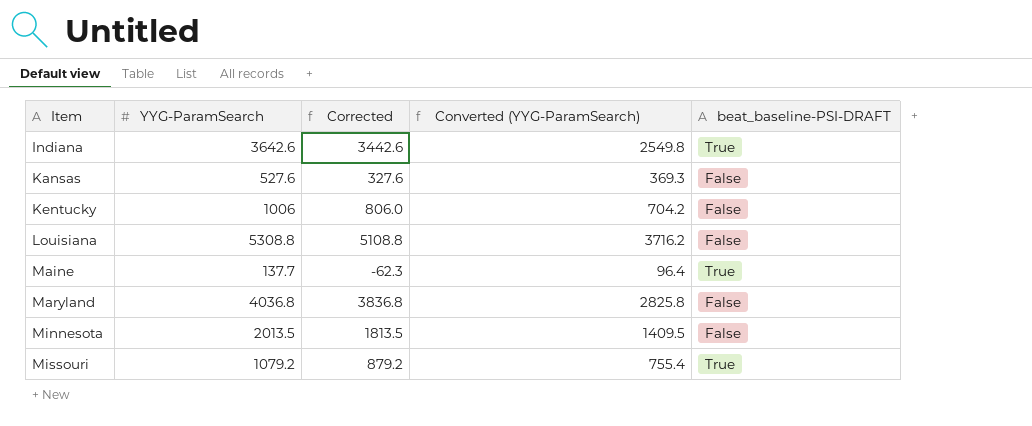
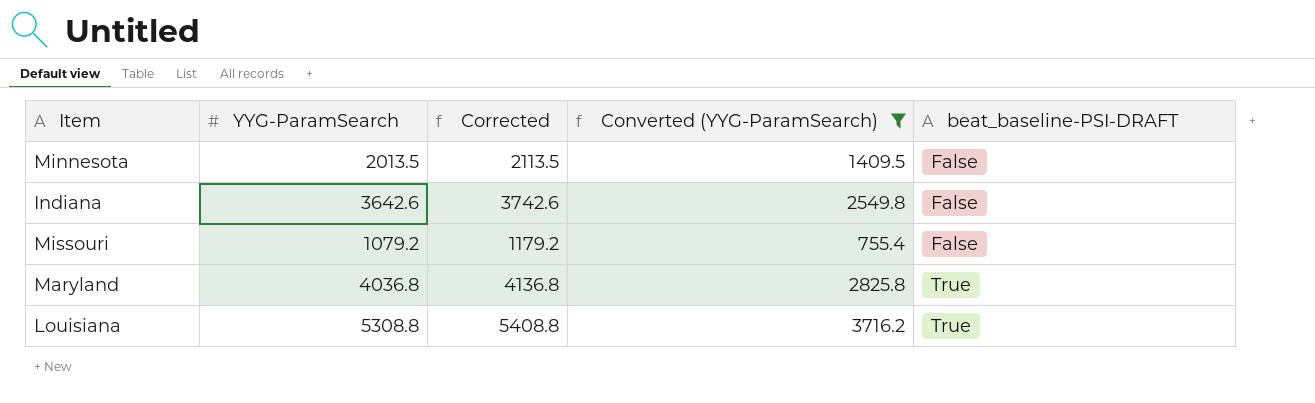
filter: none -> Converted (YYG-ParamSearch) >= 755.4
row order: Item ascending -> beat_baseline-PSI-DRAFT ascending
column Corrected | formula: [YYG-ParamSearch] - 200 -> [YYG-ParamSearch] + 100
Indiana | beat_baseline-PSI-DRAFT: True -> False
Missouri | beat_baseline-PSI-DRAFT: True -> False
Maryland | beat_baseline-PSI-DRAFT: False -> True
Louisiana | beat_baseline-PSI-DRAFT: False -> True

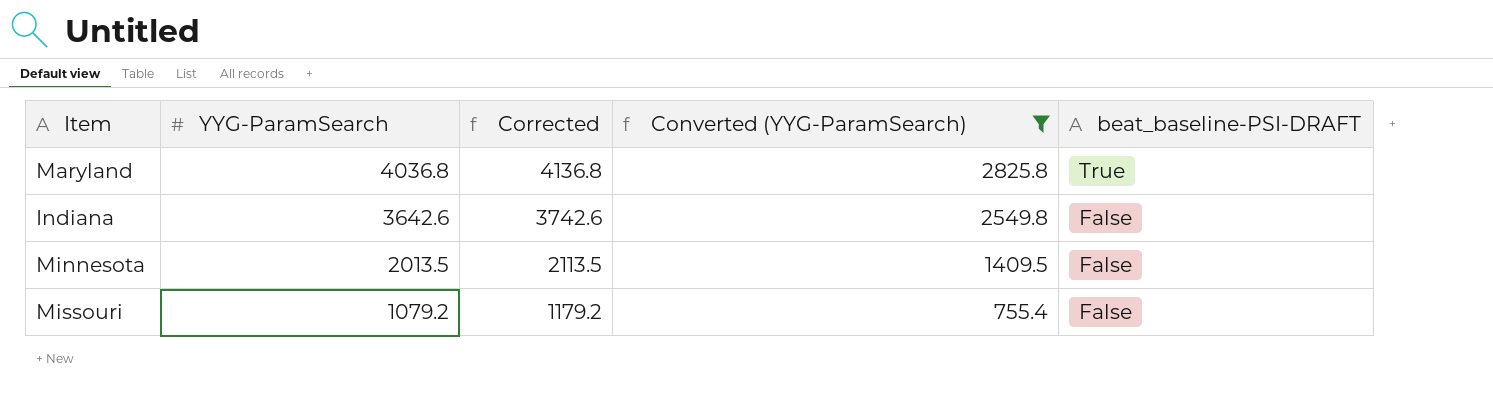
row order: beat_baseline-PSI-DRAFT ascending -> YYG-ParamSearch descending
row Louisiana: 5308.8 | 5408.8 | 3716.2 | True -> none

